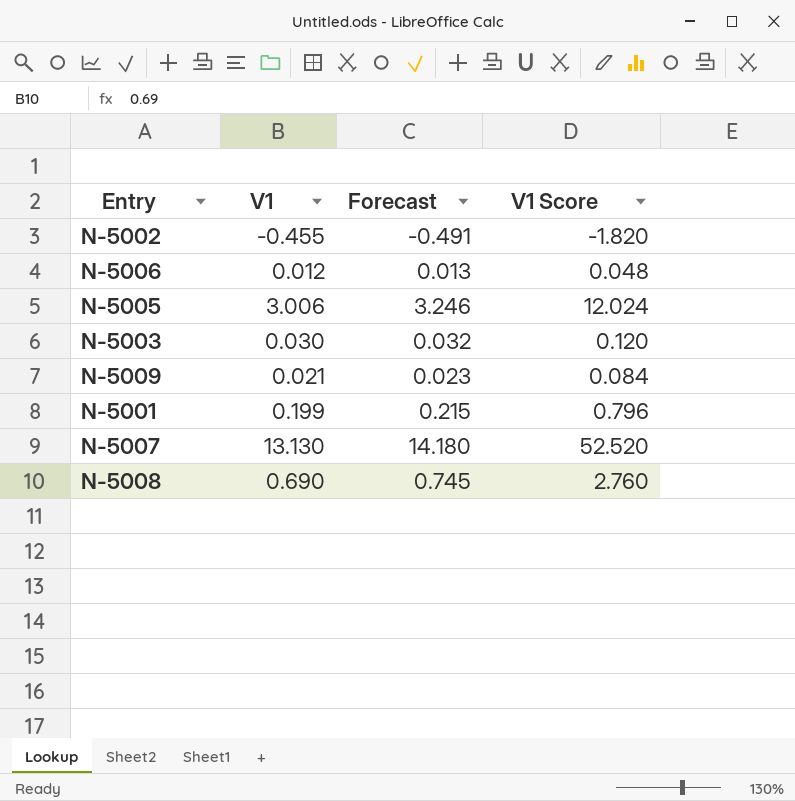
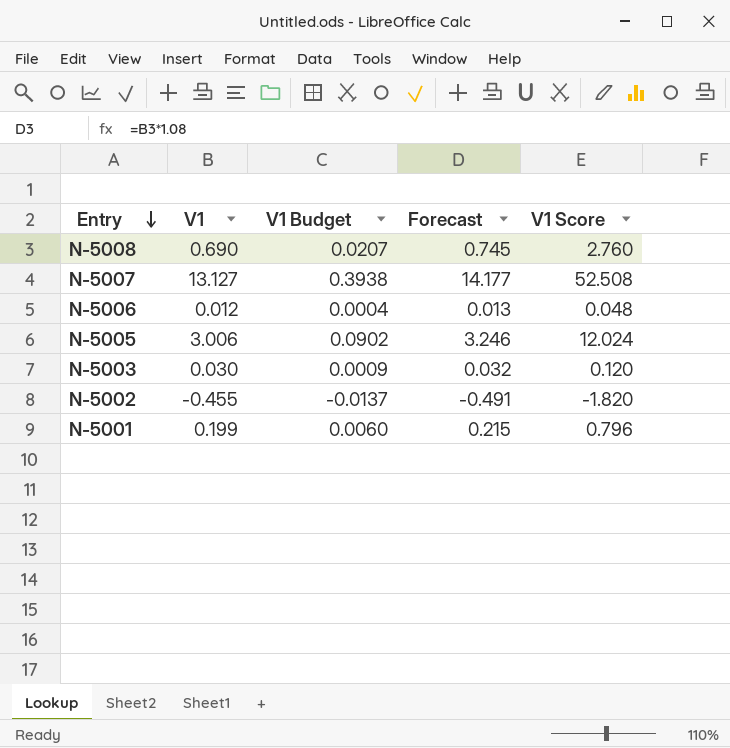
row order: none -> Entry descending
column V1 Budget | formula: none -> [V1] * 0.03
row N-5009: 0.021 | 0.023 | 0.084 -> none
N-5007 | V1: 13.130 -> 13.127
N-5007 | Forecast: 14.180 -> 14.177
N-5007 | V1 Score: 52.520 -> 52.508

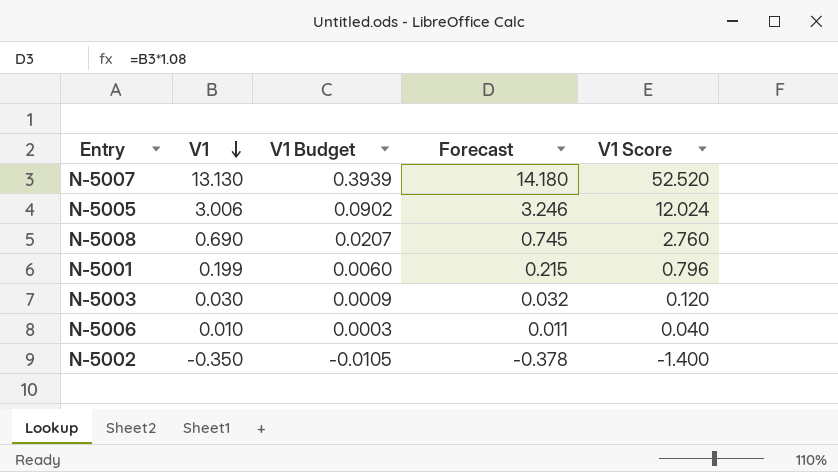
row order: Entry descending -> V1 descending
N-5007 | V1: 13.127 -> 13.130
N-5007 | V1 Budget: 0.3938 -> 0.3939
N-5007 | Forecast: 14.177 -> 14.180
N-5007 | V1 Score: 52.508 -> 52.520
N-5006 | V1: 0.012 -> 0.010
N-5006 | V1 Budget: 0.0004 -> 0.0003
N-5006 | Forecast: 0.013 -> 0.011
N-5006 | V1 Score: 0.048 -> 0.040
N-5002 | V1: -0.455 -> -0.350
N-5002 | V1 Budget: -0.0137 -> -0.0105
N-5002 | Forecast: -0.491 -> -0.378
N-5002 | V1 Score: -1.820 -> -1.400

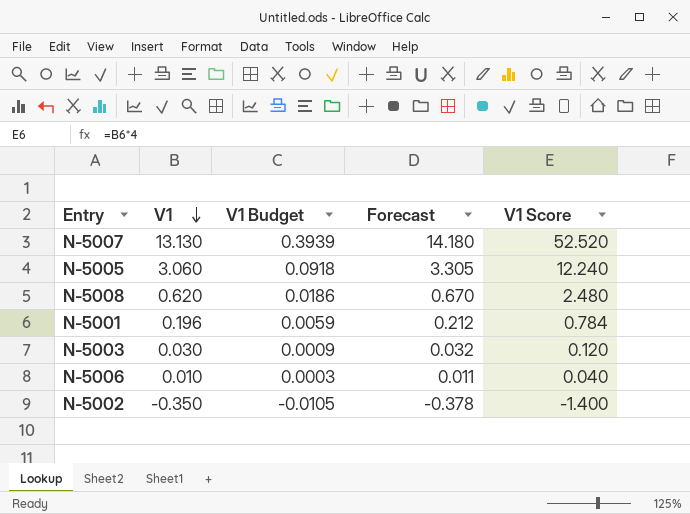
N-5005 | V1: 3.006 -> 3.060
N-5005 | V1 Budget: 0.0902 -> 0.0918
N-5005 | Forecast: 3.246 -> 3.305
N-5005 | V1 Score: 12.024 -> 12.240
N-5008 | V1: 0.690 -> 0.620
N-5008 | V1 Budget: 0.0207 -> 0.0186
N-5008 | Forecast: 0.745 -> 0.670
N-5008 | V1 Score: 2.760 -> 2.480
N-5001 | V1: 0.199 -> 0.196
N-5001 | V1 Budget: 0.0060 -> 0.0059
N-5001 | Forecast: 0.215 -> 0.212
N-5001 | V1 Score: 0.796 -> 0.784

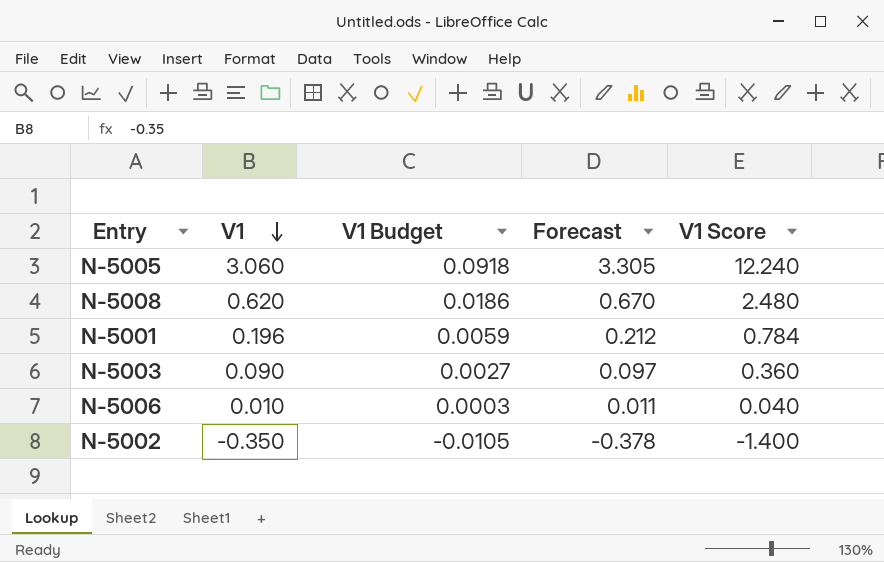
row N-5007: 13.130 | 0.3939 | 14.180 | 52.520 -> none
N-5003 | V1: 0.030 -> 0.090
N-5003 | V1 Budget: 0.0009 -> 0.0027
N-5003 | Forecast: 0.032 -> 0.097
N-5003 | V1 Score: 0.120 -> 0.360

